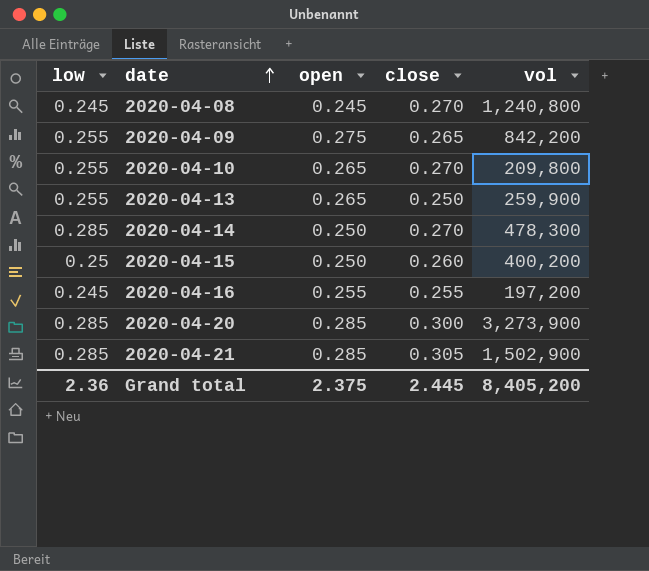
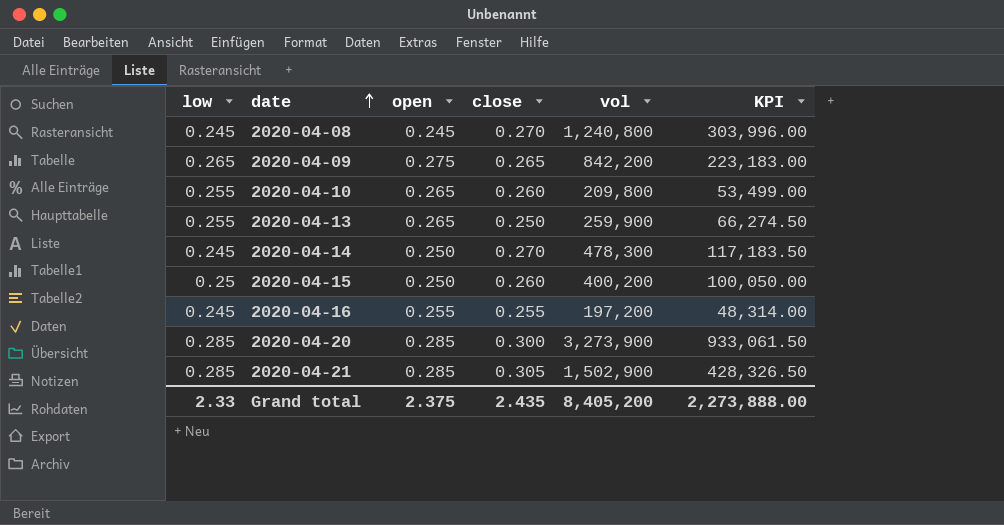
column KPI | formula: none -> [low] * [vol]
2020-04-09 | low: 0.255 -> 0.265
2020-04-10 | close: 0.270 -> 0.260
2020-04-14 | low: 0.285 -> 0.245
Grand total | low: 2.36 -> 2.33
Grand total | close: 2.445 -> 2.435

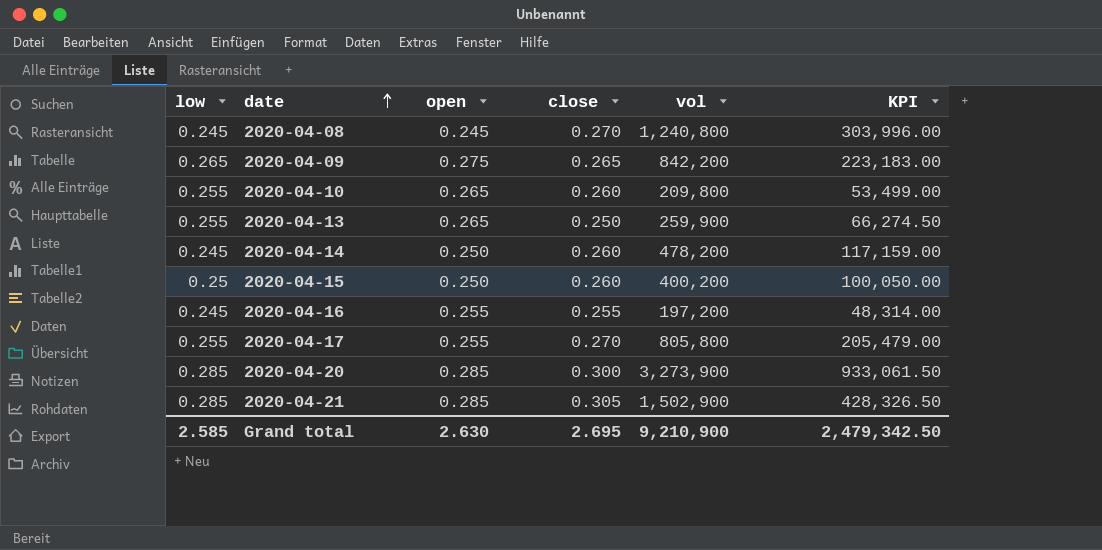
2020-04-14 | close: 0.270 -> 0.260
2020-04-14 | vol: 478,300 -> 478,200
2020-04-14 | KPI: 117,183.50 -> 117,159.00
row 2020-04-17: none -> 0.255 | 0.255 | 0.270 | 805,800 | 205,479.00
Grand total | low: 2.33 -> 2.585
Grand total | open: 2.375 -> 2.630
Grand total | close: 2.435 -> 2.695
Grand total | vol: 8,405,200 -> 9,210,900
Grand total | KPI: 2,273,888.00 -> 2,479,342.50

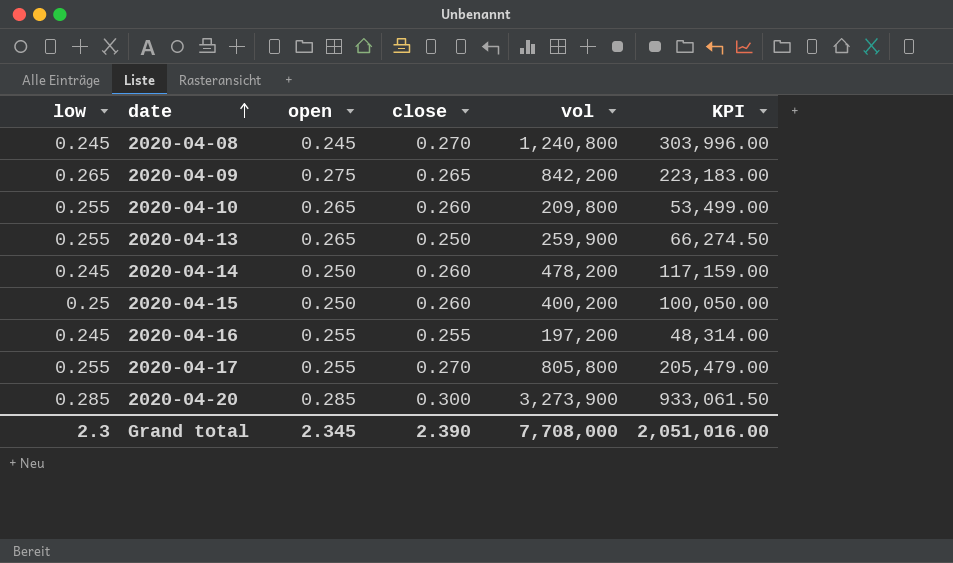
row 2020-04-21: 0.285 | 0.285 | 0.305 | 1,502,900 | 428,326.50 -> none
Grand total | low: 2.585 -> 2.3
Grand total | open: 2.630 -> 2.345
Grand total | close: 2.695 -> 2.390
Grand total | vol: 9,210,900 -> 7,708,000
Grand total | KPI: 2,479,342.50 -> 2,051,016.00

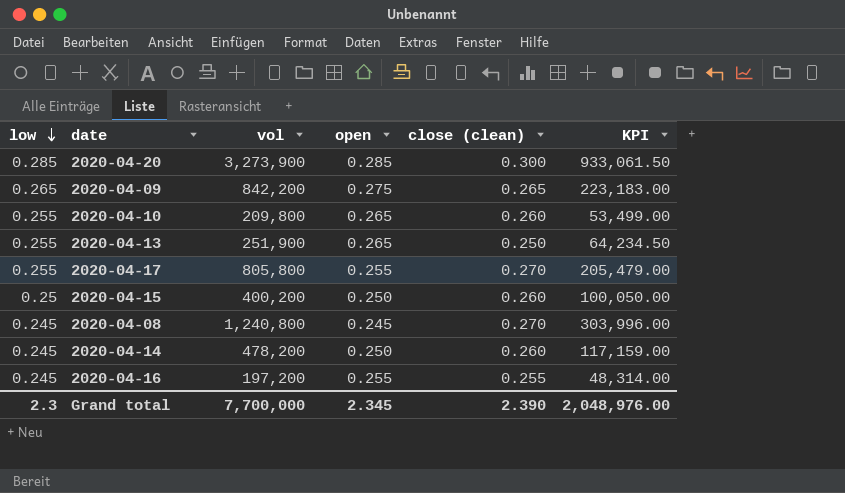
row order: date ascending -> low descending
column vol | position: 5 -> 3
column name: close -> close (clean)
2020-04-13 | vol: 259,900 -> 251,900
2020-04-13 | KPI: 66,274.50 -> 64,234.50
Grand total | vol: 7,708,000 -> 7,700,000
Grand total | KPI: 2,051,016.00 -> 2,048,976.00

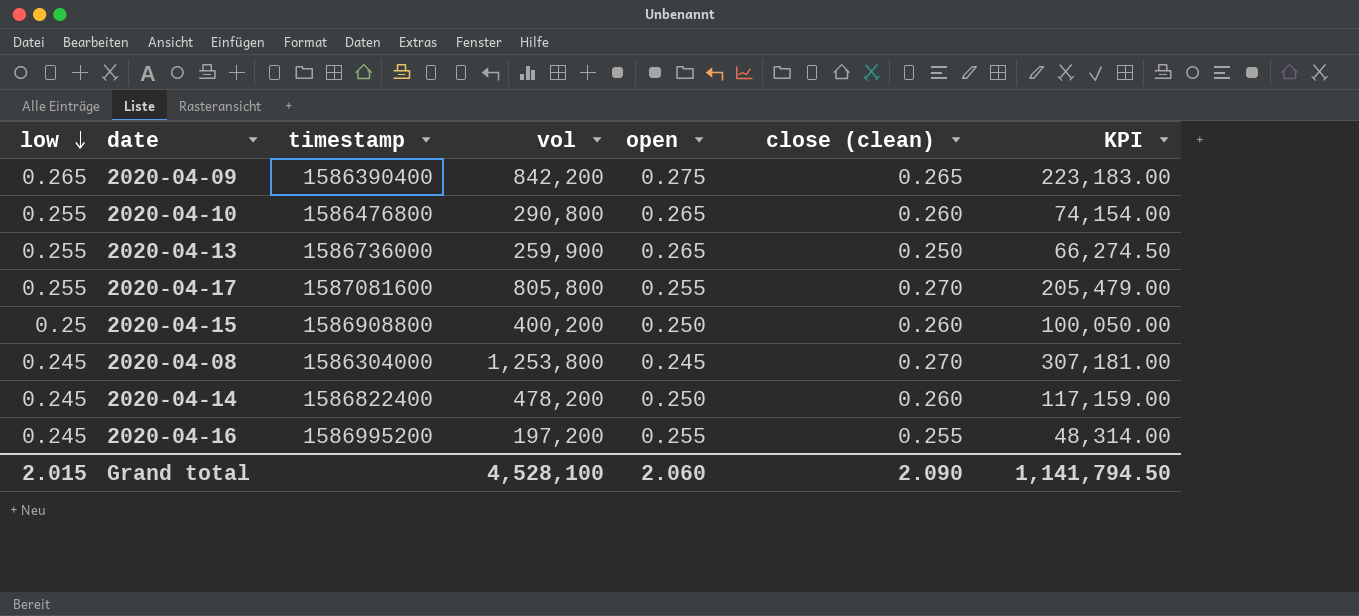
column timestamp | position: none -> 3
row 2020-04-20: 0.285 | 3,273,900 | 0.285 | 0.300 | 933,061.50 -> none
2020-04-10 | vol: 209,800 -> 290,800
2020-04-10 | KPI: 53,499.00 -> 74,154.00
2020-04-13 | vol: 251,900 -> 259,900
2020-04-13 | KPI: 64,234.50 -> 66,274.50
2020-04-08 | vol: 1,240,800 -> 1,253,800
2020-04-08 | KPI: 303,996.00 -> 307,181.00
Grand total | low: 2.3 -> 2.015
Grand total | vol: 7,700,000 -> 4,528,100
Grand total | open: 2.345 -> 2.060
Grand total | close (clean): 2.390 -> 2.090
Grand total | KPI: 2,048,976.00 -> 1,141,794.50

